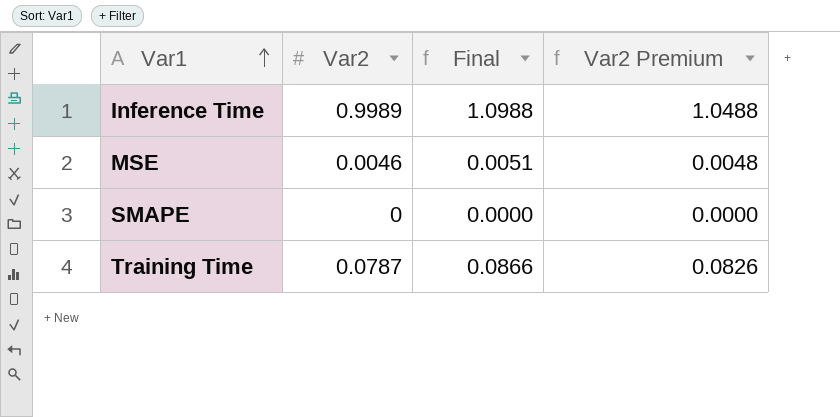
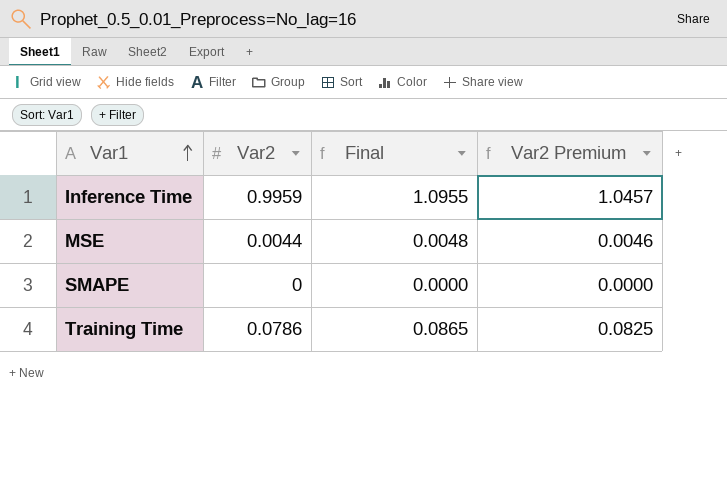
Inference Time | Var2: 0.9989 -> 0.9959
Inference Time | Final: 1.0988 -> 1.0955
Inference Time | Var2 Premium: 1.0488 -> 1.0457
MSE | Var2: 0.0046 -> 0.0044
MSE | Final: 0.0051 -> 0.0048
MSE | Var2 Premium: 0.0048 -> 0.0046
Training Time | Var2: 0.0787 -> 0.0786
Training Time | Final: 0.0866 -> 0.0865
Training Time | Var2 Premium: 0.0826 -> 0.0825

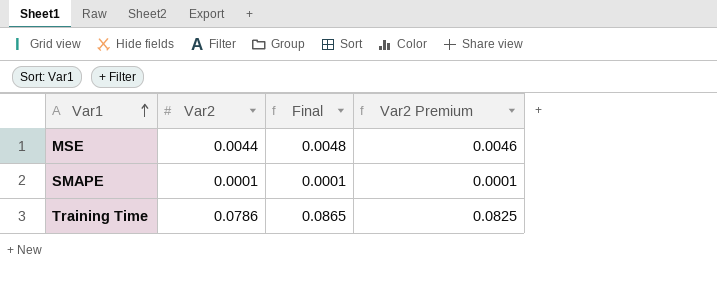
row Inference Time: 0.9959 | 1.0955 | 1.0457 -> none
SMAPE | Var2: 0 -> 0.0001
SMAPE | Final: 0.0000 -> 0.0001
SMAPE | Var2 Premium: 0.0000 -> 0.0001

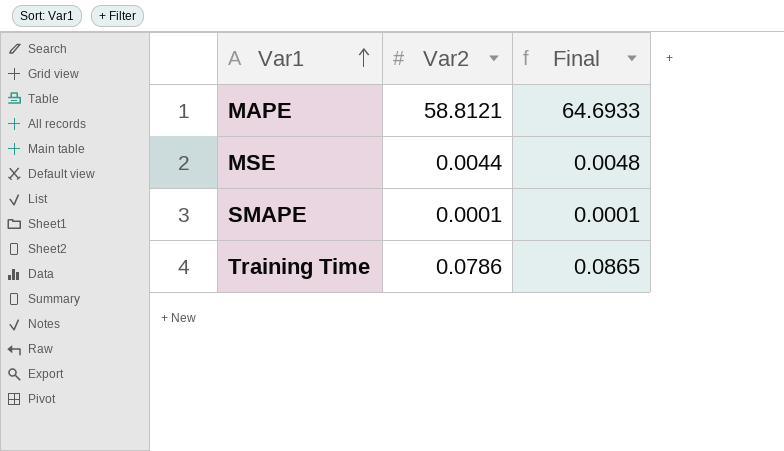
column Var2 Premium | formula: [Var2] * 1.05 -> none
row MAPE: none -> 58.8121 | 64.6933

